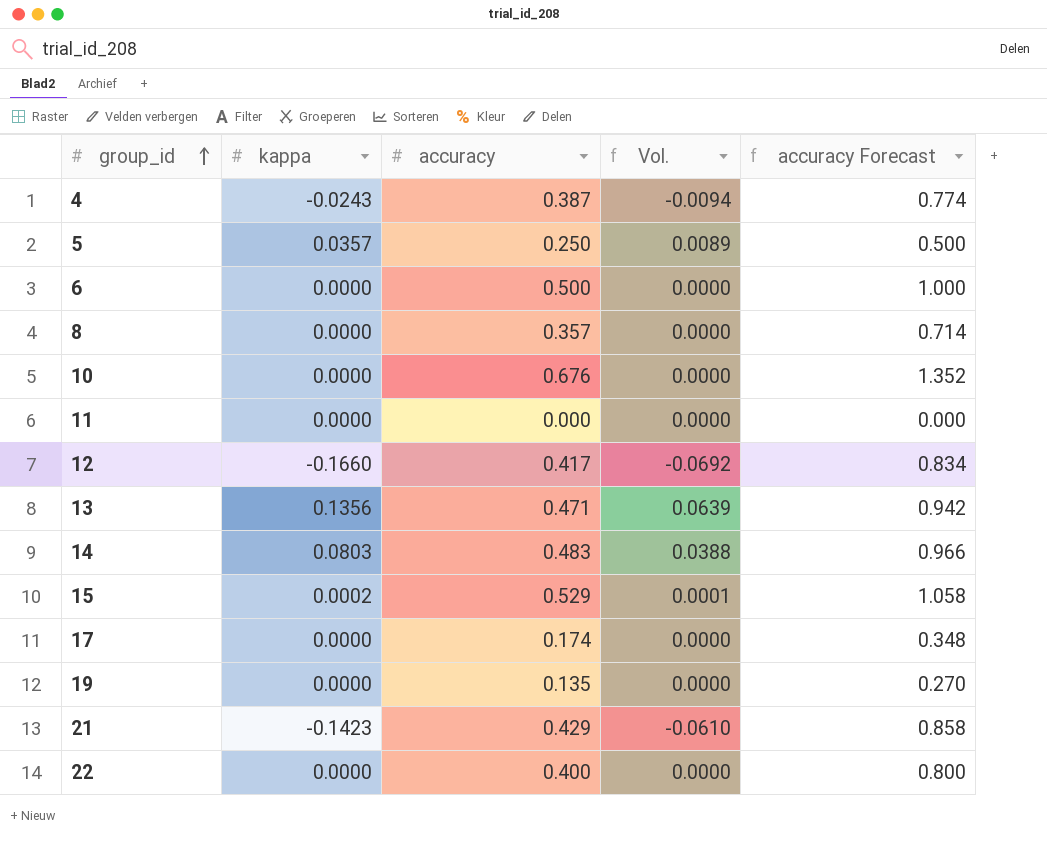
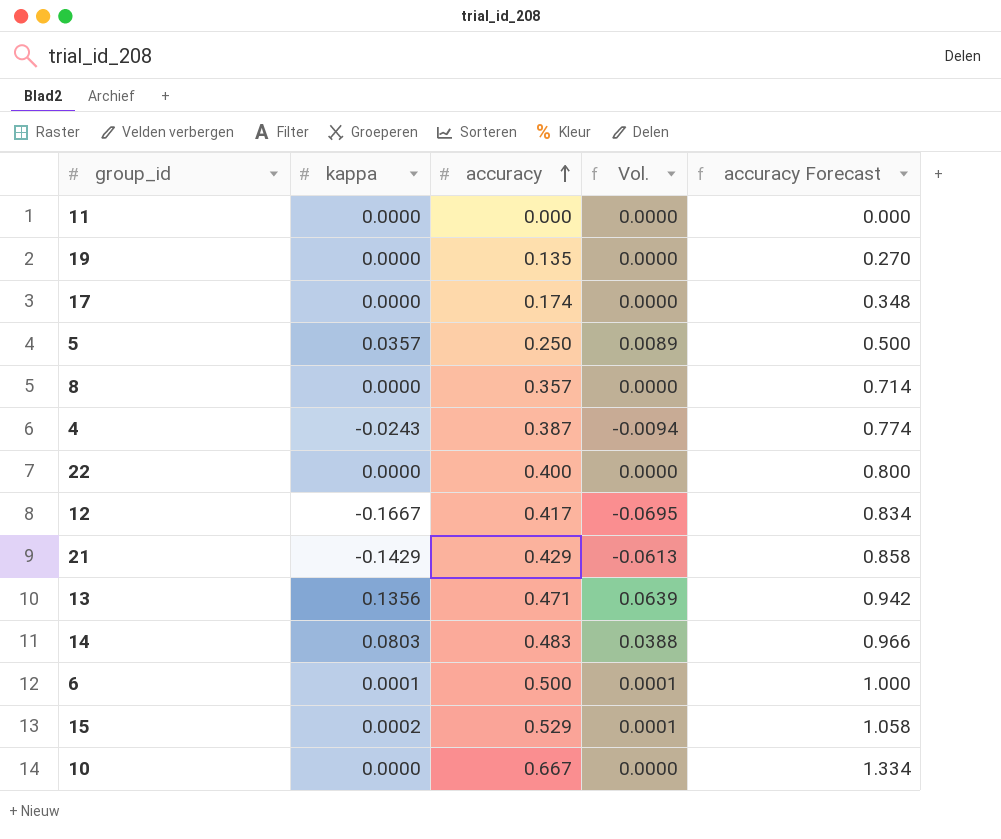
row order: group_id ascending -> accuracy ascending
12 | kappa: -0.1660 -> -0.1667
12 | Vol.: -0.0692 -> -0.0695
21 | kappa: -0.1423 -> -0.1429
21 | Vol.: -0.0610 -> -0.0613
6 | kappa: 0.0000 -> 0.0001
6 | Vol.: 0.0000 -> 0.0001
10 | accuracy: 0.676 -> 0.667
10 | accuracy Forecast: 1.352 -> 1.334

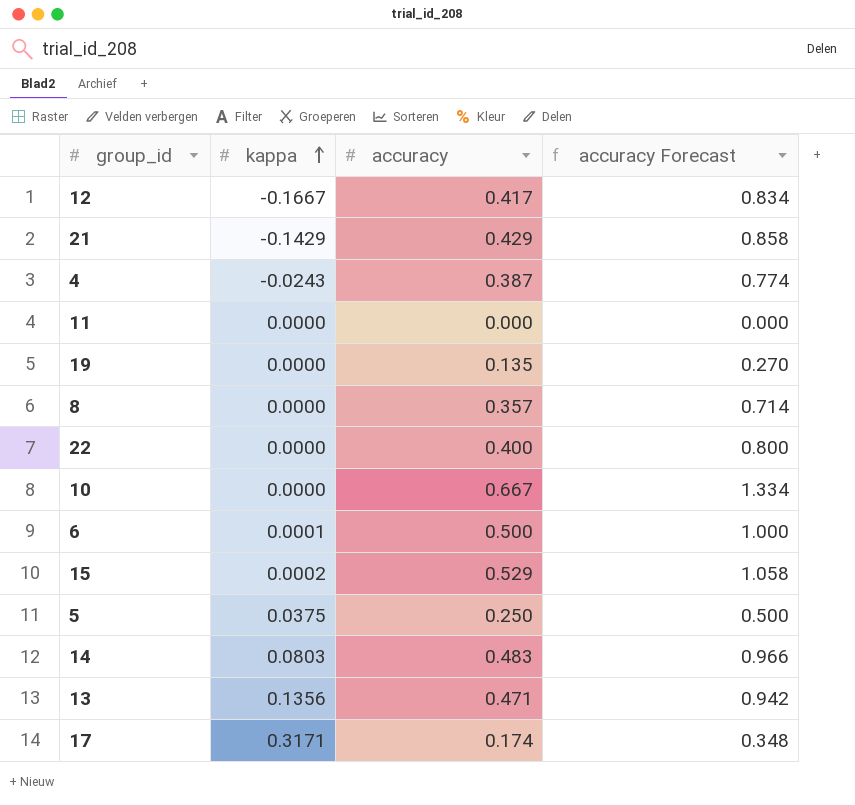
row order: accuracy ascending -> kappa ascending
column Vol. | formula: [kappa] * [accuracy] -> none
5 | kappa: 0.0357 -> 0.0375
17 | kappa: 0.0000 -> 0.3171

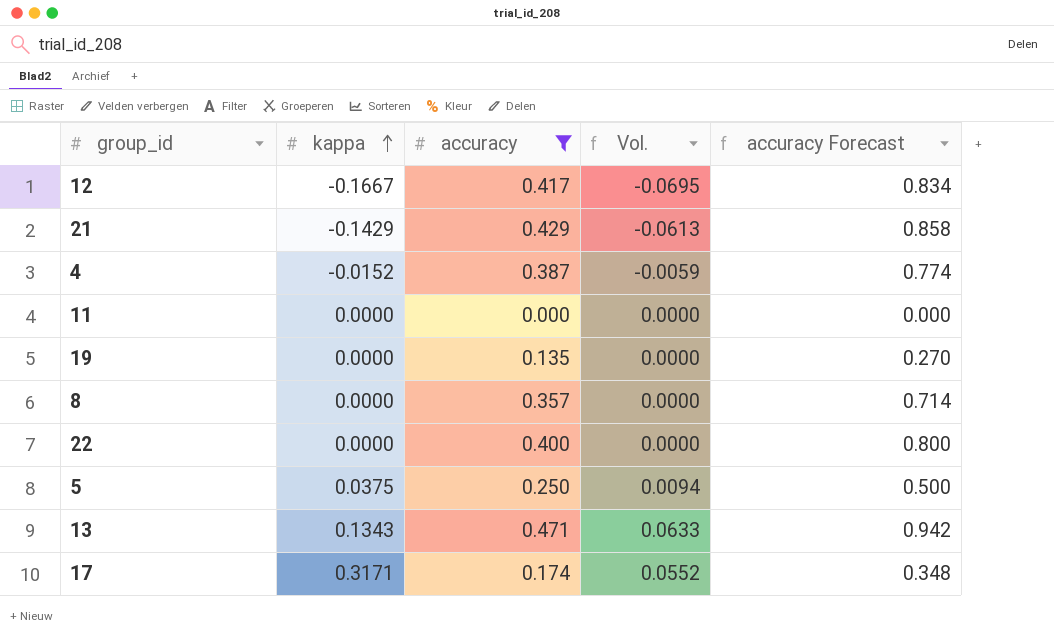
filter: none -> accuracy <= 0.471
column Vol. | formula: none -> [kappa] * [accuracy]
4 | kappa: -0.0243 -> -0.0152
13 | kappa: 0.1356 -> 0.1343

